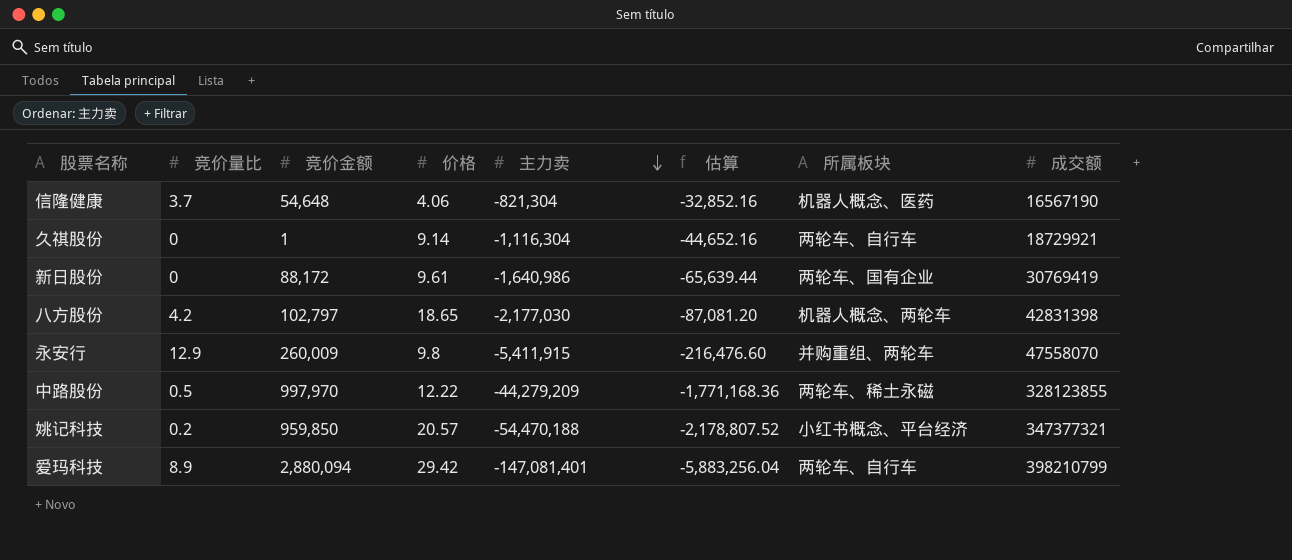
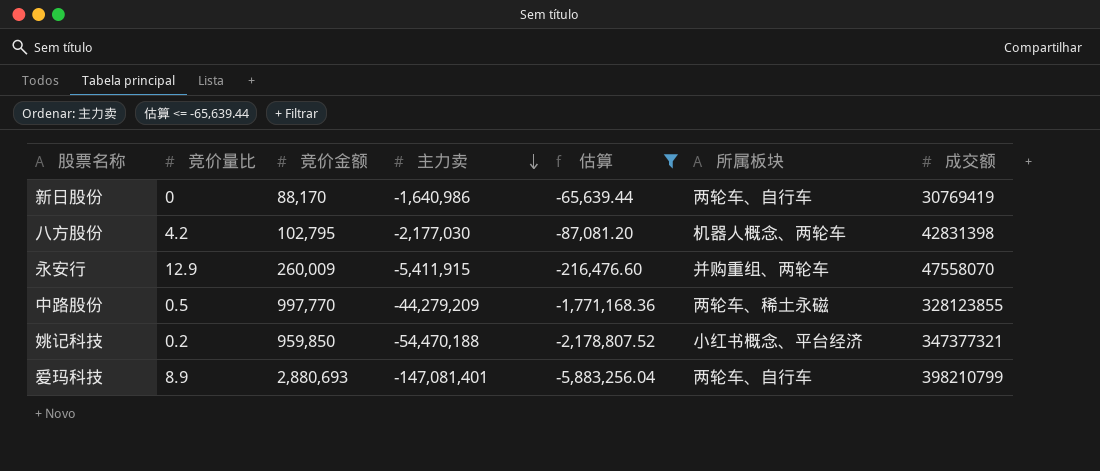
filter: none -> 估算 <= -65,639.44
column 价格 | position: 4 -> none
新日股份 | 竞价金额: 88,172 -> 88,170
新日股份 | 所属板块: 两轮车、国有企业 -> 两轮车、自行车
八方股份 | 竞价金额: 102,797 -> 102,795
中路股份 | 竞价金额: 997,970 -> 997,770
爱玛科技 | 竞价金额: 2,880,094 -> 2,880,693

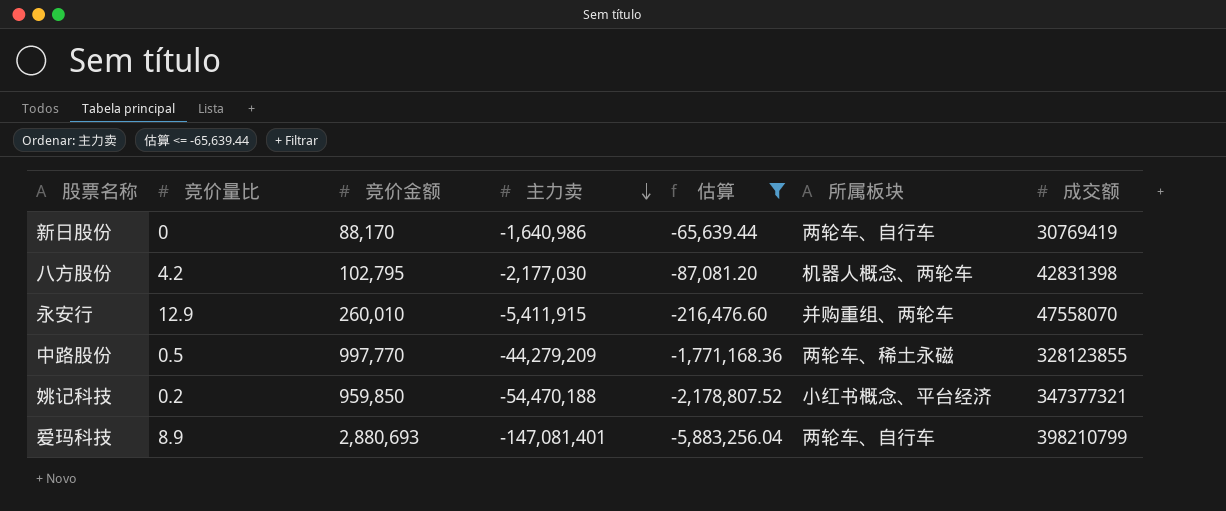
永安行 | 竞价金额: 260,009 -> 260,010

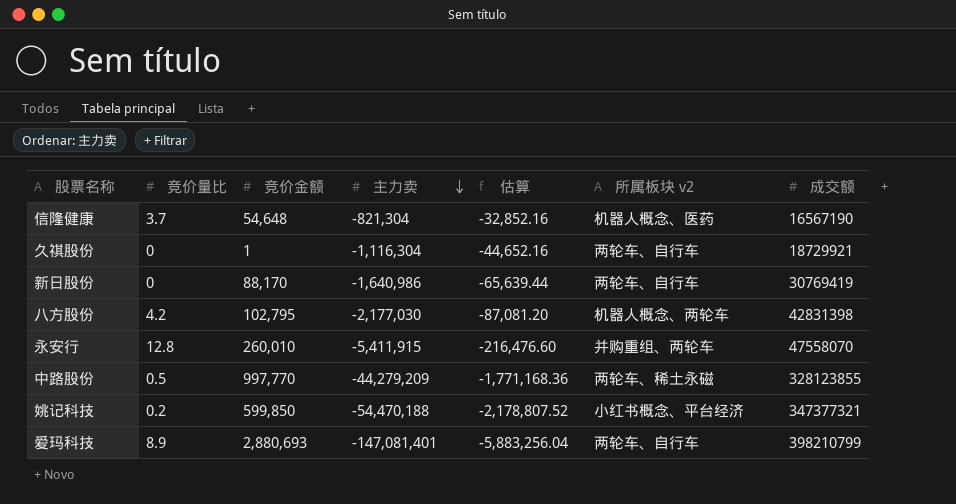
filter: 估算 <= -65,639.44 -> none
column name: 所属板块 -> 所属板块 v2
永安行 | 竞价量比: 12.9 -> 12.8
姚记科技 | 竞价金额: 959,850 -> 599,850

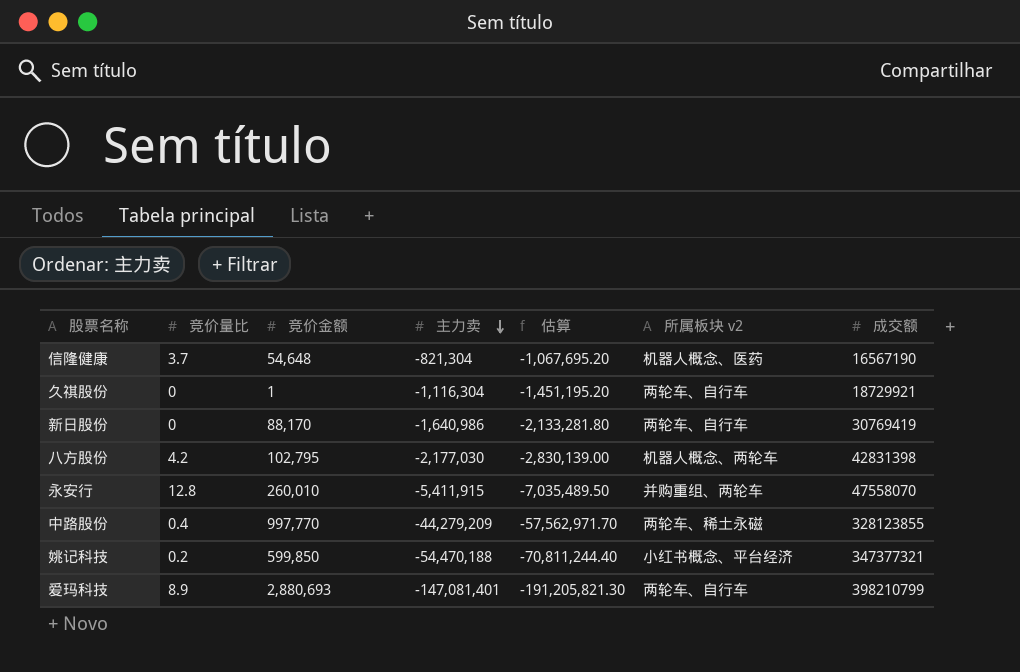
column 估算 | formula: [主力卖] * 0.04 -> [主力卖] * 1.3
中路股份 | 竞价量比: 0.5 -> 0.4

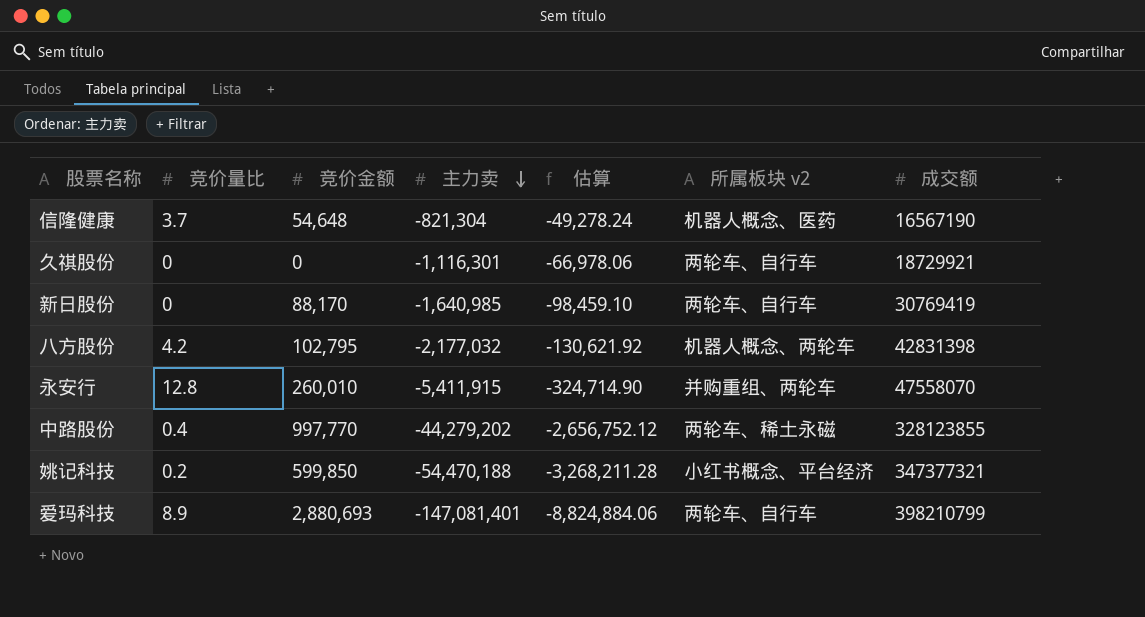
column 估算 | formula: [主力卖] * 1.3 -> [主力卖] * 0.06
久祺股份 | 竞价金额: 1 -> 0
久祺股份 | 主力卖: -1,116,304 -> -1,116,301
新日股份 | 主力卖: -1,640,986 -> -1,640,985
八方股份 | 主力卖: -2,177,030 -> -2,177,032
中路股份 | 主力卖: -44,279,209 -> -44,279,202

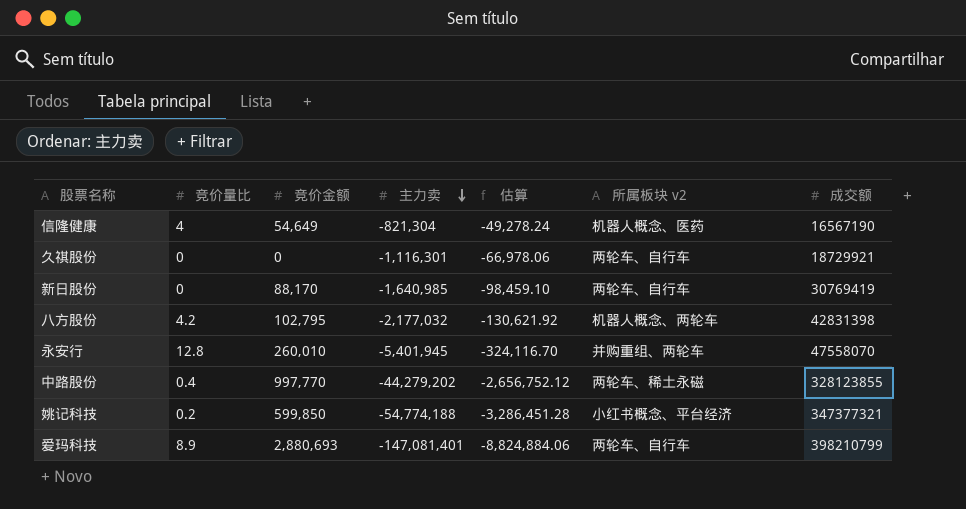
信隆健康 | 竞价量比: 3.7 -> 4
信隆健康 | 竞价金额: 54,648 -> 54,649
永安行 | 主力卖: -5,411,915 -> -5,401,945
永安行 | 估算: -324,714.90 -> -324,116.70
姚记科技 | 主力卖: -54,470,188 -> -54,774,188
姚记科技 | 估算: -3,268,211.28 -> -3,286,451.28

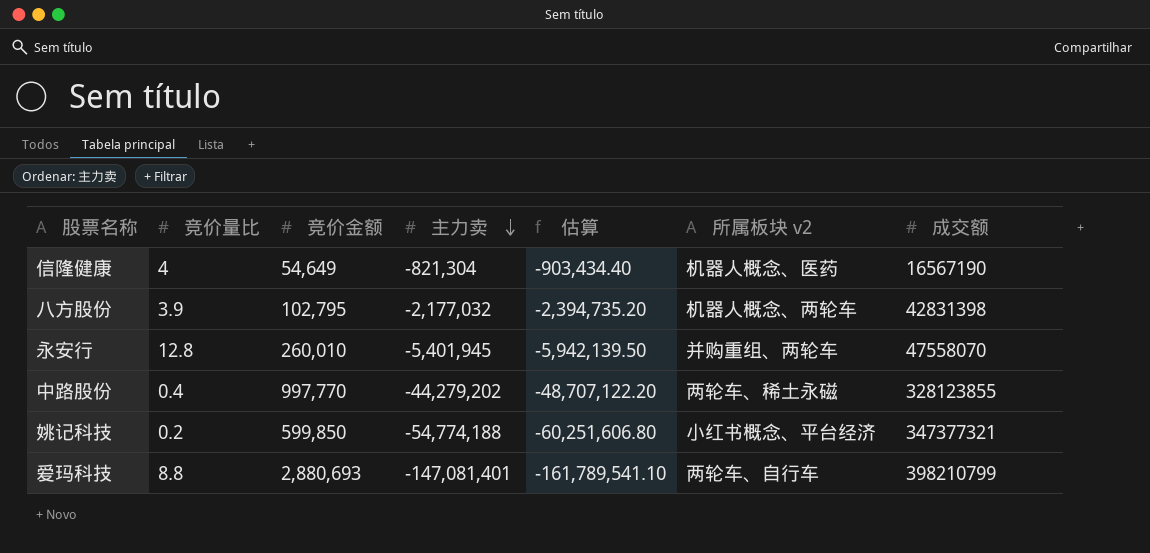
column 估算 | formula: [主力卖] * 0.06 -> [主力卖] * 1.1
row 久祺股份: 0 | 0 | -1,116,301 | -66,978.06 | 两轮车、自行车 | 18729921 -> none
row 新日股份: 0 | 88,170 | -1,640,985 | -98,459.10 | 两轮车、自行车 | 30769419 -> none
八方股份 | 竞价量比: 4.2 -> 3.9
爱玛科技 | 竞价量比: 8.9 -> 8.8

